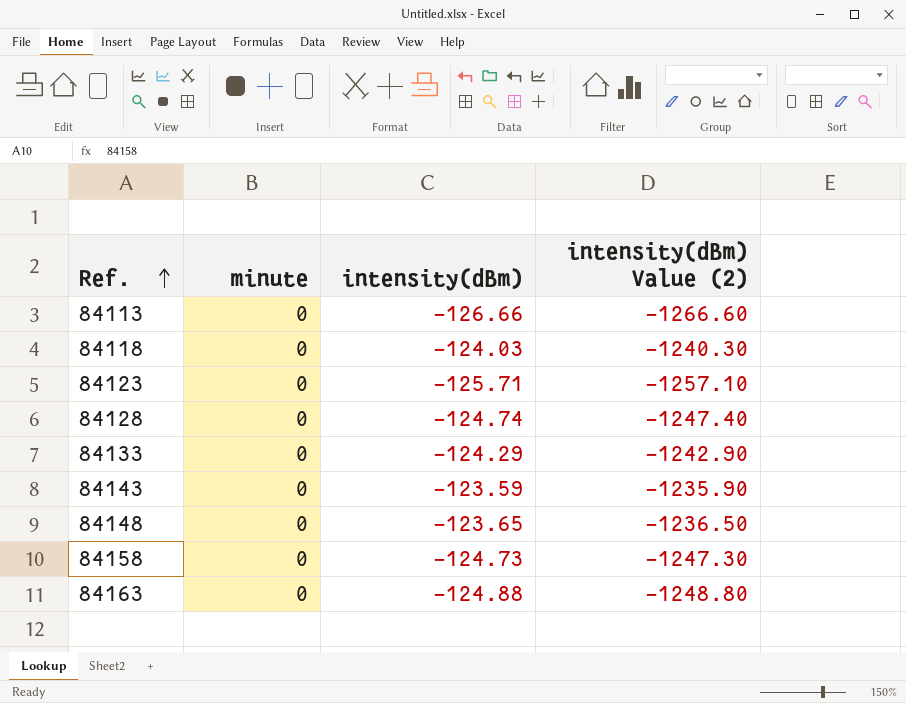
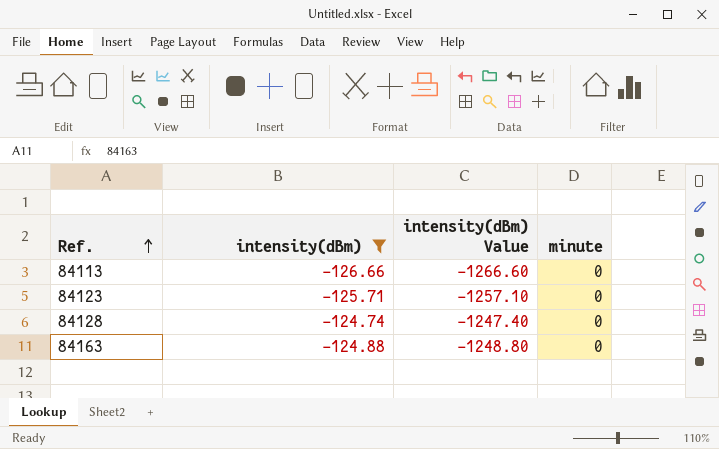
filter: none -> intensity(dBm) <= -124.74
column name: intensity(dBm) Value (2) -> intensity(dBm) Value
column minute | position: 2 -> 4

